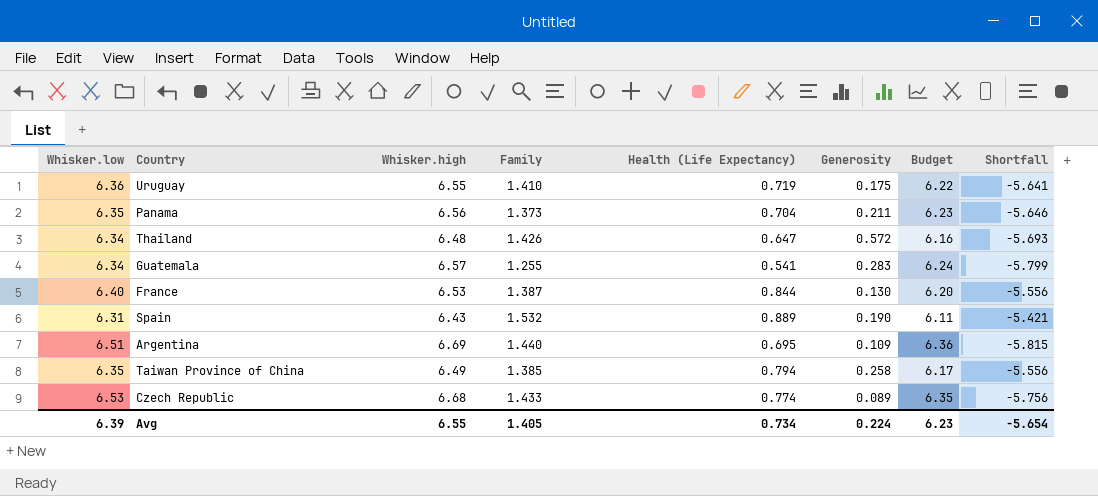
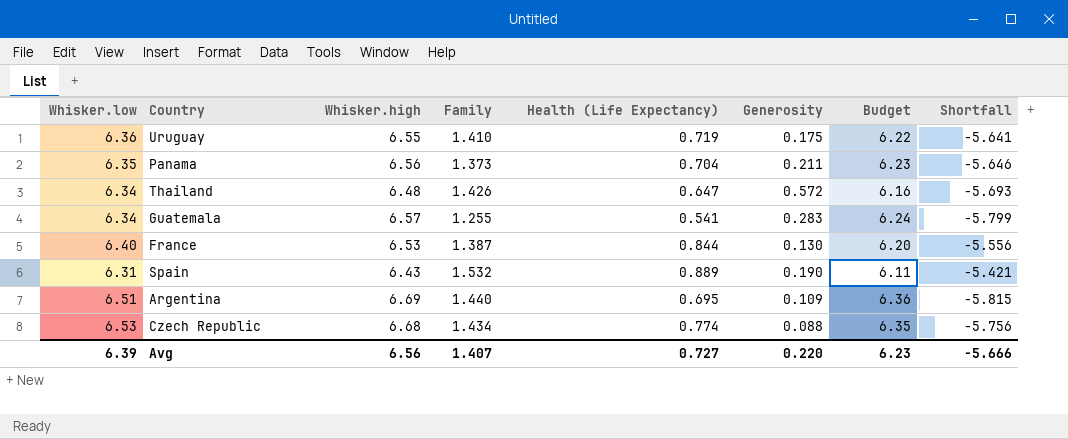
row Taiwan Province of China: 6.35 | 6.49 | 1.385 | 0.794 | 0.258 | 6.17 | -5.556 -> none
Czech Republic | Family: 1.433 -> 1.434
Czech Republic | Generosity: 0.089 -> 0.088
Avg | Whisker.high: 6.55 -> 6.56
Avg | Family: 1.405 -> 1.407
Avg | Health (Life Expectancy): 0.734 -> 0.727
Avg | Generosity: 0.224 -> 0.220
Avg | Shortfall: -5.654 -> -5.666

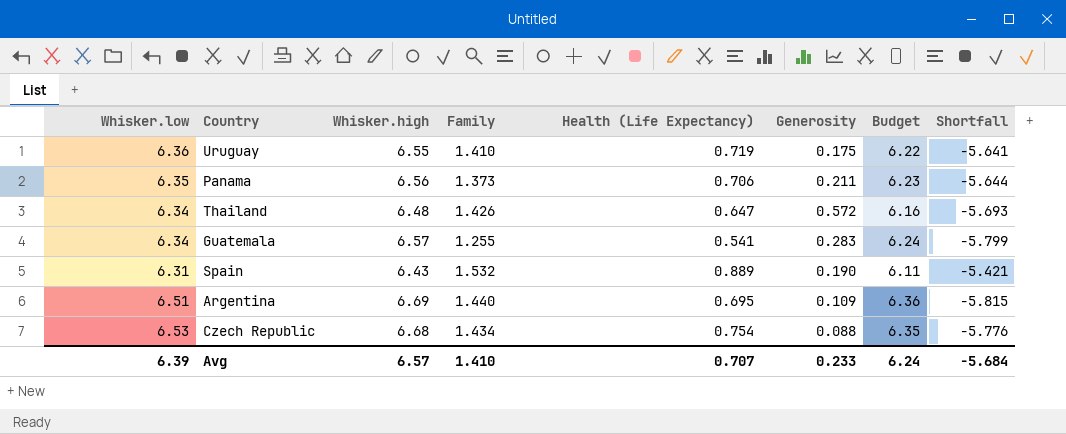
row France: 6.40 | 6.53 | 1.387 | 0.844 | 0.130 | 6.20 | -5.556 -> none
Panama | Health (Life Expectancy): 0.704 -> 0.706
Panama | Shortfall: -5.646 -> -5.644
Czech Republic | Health (Life Expectancy): 0.774 -> 0.754
Czech Republic | Shortfall: -5.756 -> -5.776
Avg | Whisker.high: 6.56 -> 6.57
Avg | Family: 1.407 -> 1.410
Avg | Health (Life Expectancy): 0.727 -> 0.707
Avg | Generosity: 0.220 -> 0.233
Avg | Budget: 6.23 -> 6.24
Avg | Shortfall: -5.666 -> -5.684

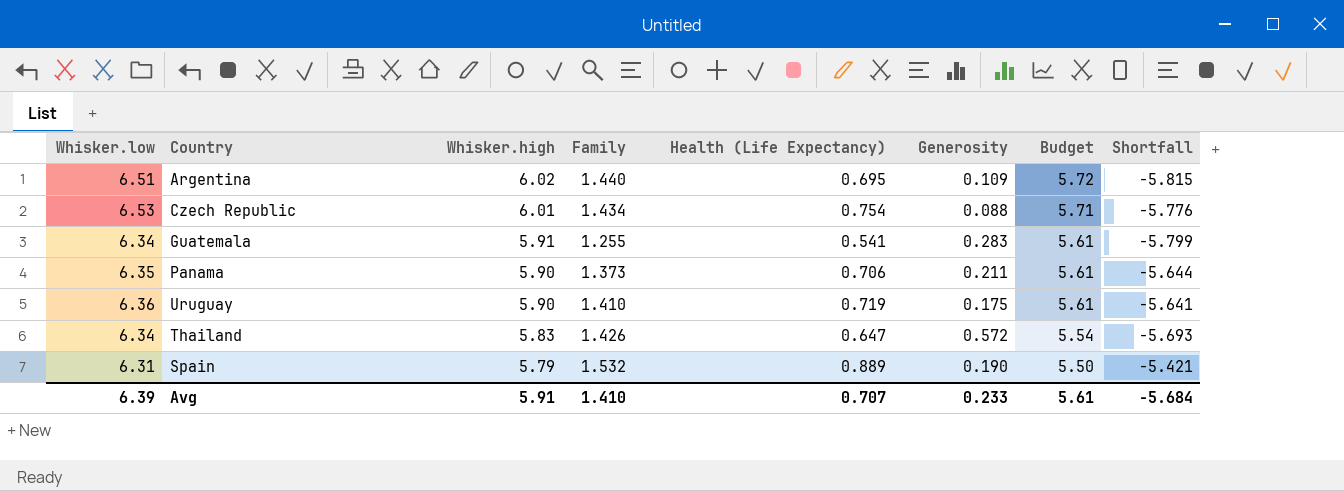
row order: none -> Whisker.high descending
Argentina | Whisker.high: 6.69 -> 6.02
Argentina | Budget: 6.36 -> 5.72
Czech Republic | Whisker.high: 6.68 -> 6.01
Czech Republic | Budget: 6.35 -> 5.71
Guatemala | Whisker.high: 6.57 -> 5.91
Guatemala | Budget: 6.24 -> 5.61
Panama | Whisker.high: 6.56 -> 5.90
Panama | Budget: 6.23 -> 5.61
Uruguay | Whisker.high: 6.55 -> 5.90
Uruguay | Budget: 6.22 -> 5.61
Thailand | Whisker.high: 6.48 -> 5.83
Thailand | Budget: 6.16 -> 5.54
Spain | Whisker.high: 6.43 -> 5.79
Spain | Budget: 6.11 -> 5.50
Avg | Whisker.high: 6.57 -> 5.91
Avg | Budget: 6.24 -> 5.61

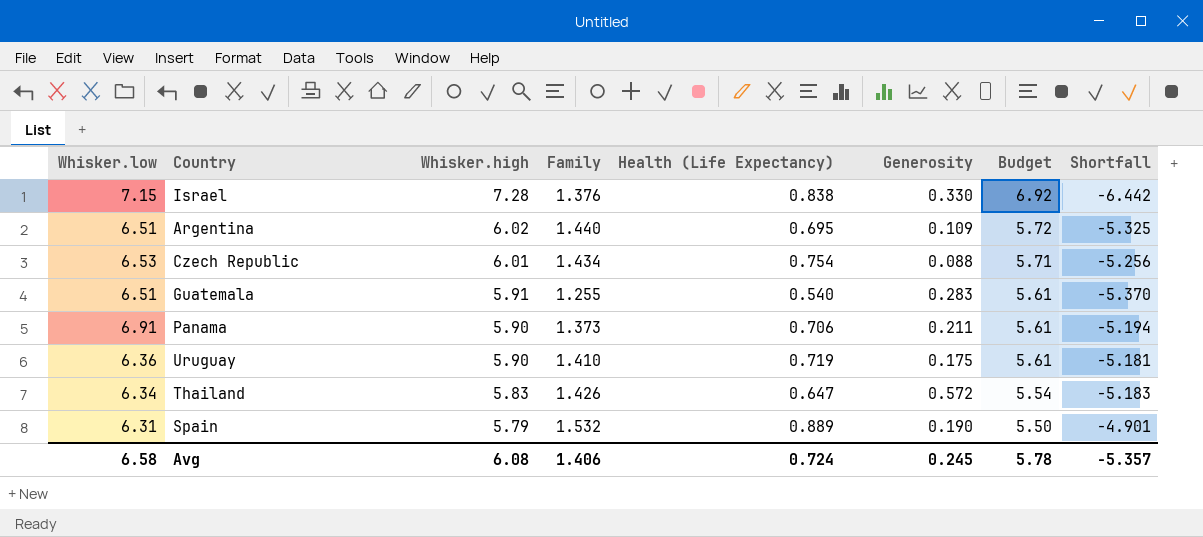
column Shortfall | formula: [Health (Life Expectancy)] - [Whisker.low] -> [Health (Life Expectancy)] - [Whisker.high]
row Israel: none -> 7.15 | 7.28 | 1.376 | 0.838 | 0.330 | 6.92 | -6.442
Guatemala | Whisker.low: 6.34 -> 6.51
Guatemala | Health (Life Expectancy): 0.541 -> 0.540
Panama | Whisker.low: 6.35 -> 6.91
Avg | Whisker.low: 6.39 -> 6.58
Avg | Whisker.high: 5.91 -> 6.08
Avg | Family: 1.410 -> 1.406
Avg | Health (Life Expectancy): 0.707 -> 0.724
Avg | Generosity: 0.233 -> 0.245
Avg | Budget: 5.61 -> 5.78
Avg | Shortfall: -5.684 -> -5.357

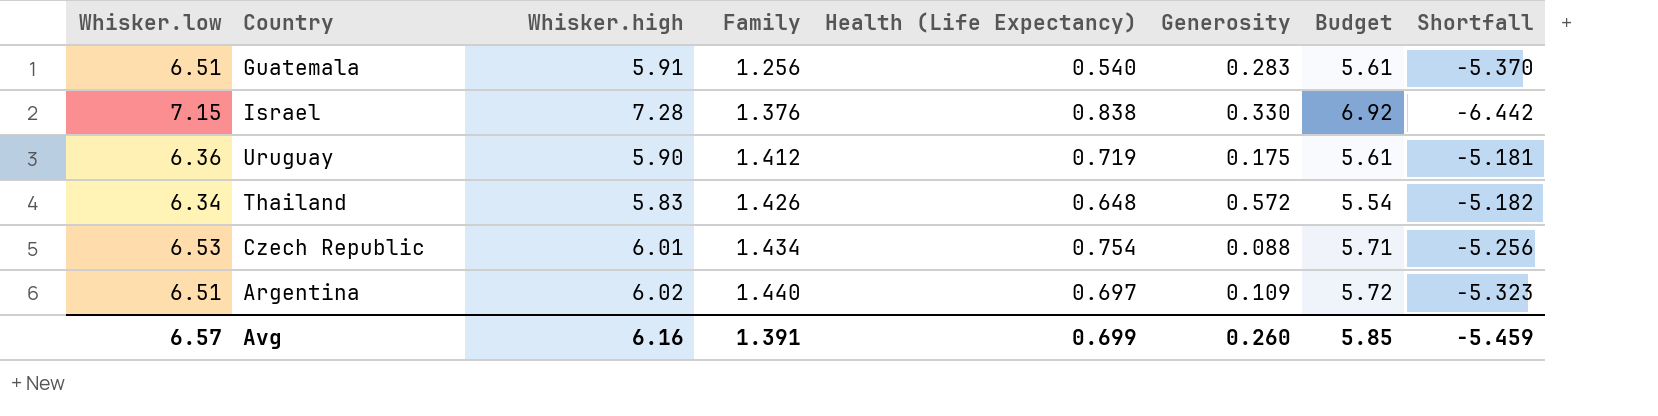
row order: Whisker.high descending -> Family ascending
row Panama: 6.91 | 5.90 | 1.373 | 0.706 | 0.211 | 5.61 | -5.194 -> none
row Spain: 6.31 | 5.79 | 1.532 | 0.889 | 0.190 | 5.50 | -4.901 -> none
Guatemala | Family: 1.255 -> 1.256
Uruguay | Family: 1.410 -> 1.412
Thailand | Health (Life Expectancy): 0.647 -> 0.648
Thailand | Shortfall: -5.183 -> -5.182
Argentina | Health (Life Expectancy): 0.695 -> 0.697
Argentina | Shortfall: -5.325 -> -5.323
Avg | Whisker.low: 6.58 -> 6.57
Avg | Whisker.high: 6.08 -> 6.16
Avg | Family: 1.406 -> 1.391
Avg | Health (Life Expectancy): 0.724 -> 0.699
Avg | Generosity: 0.245 -> 0.260
Avg | Budget: 5.78 -> 5.85
Avg | Shortfall: -5.357 -> -5.459

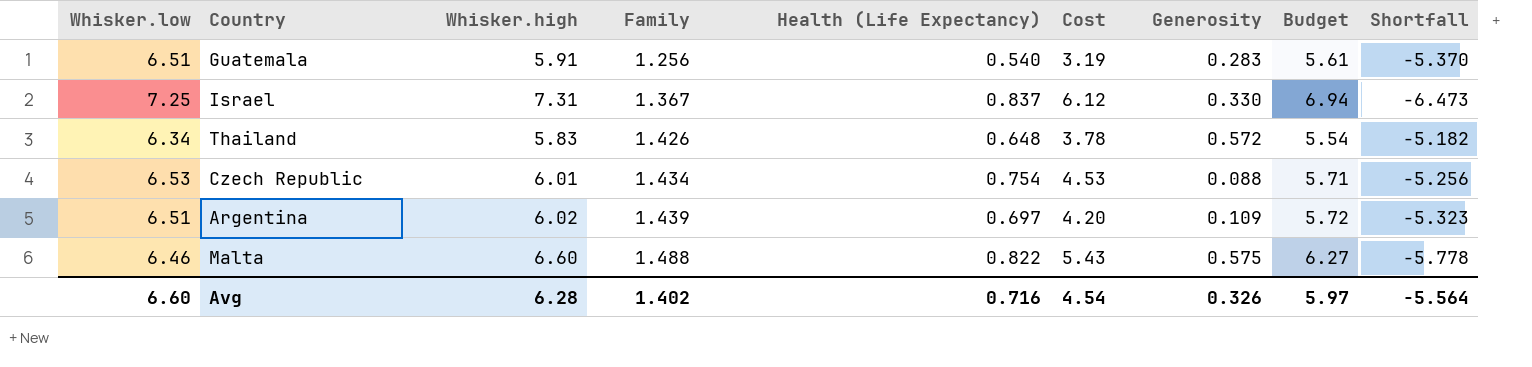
column Cost | formula: none -> [Whisker.high] * [Health (Life Expectancy)]
row Uruguay: 6.36 | 5.90 | 1.412 | 0.719 | 0.175 | 5.61 | -5.181 -> none
Israel | Whisker.low: 7.15 -> 7.25
Israel | Whisker.high: 7.28 -> 7.31
Israel | Family: 1.376 -> 1.367
Israel | Health (Life Expectancy): 0.838 -> 0.837
Israel | Budget: 6.92 -> 6.94
Israel | Shortfall: -6.442 -> -6.473
Argentina | Family: 1.440 -> 1.439
row Malta: none -> 6.46 | 6.60 | 1.488 | 0.822 | 5.43 | 0.575 | 6.27 | -5.778
Avg | Whisker.low: 6.57 -> 6.60
Avg | Whisker.high: 6.16 -> 6.28
Avg | Family: 1.391 -> 1.402
Avg | Health (Life Expectancy): 0.699 -> 0.716
Avg | Generosity: 0.260 -> 0.326
Avg | Budget: 5.85 -> 5.97
Avg | Shortfall: -5.459 -> -5.564

